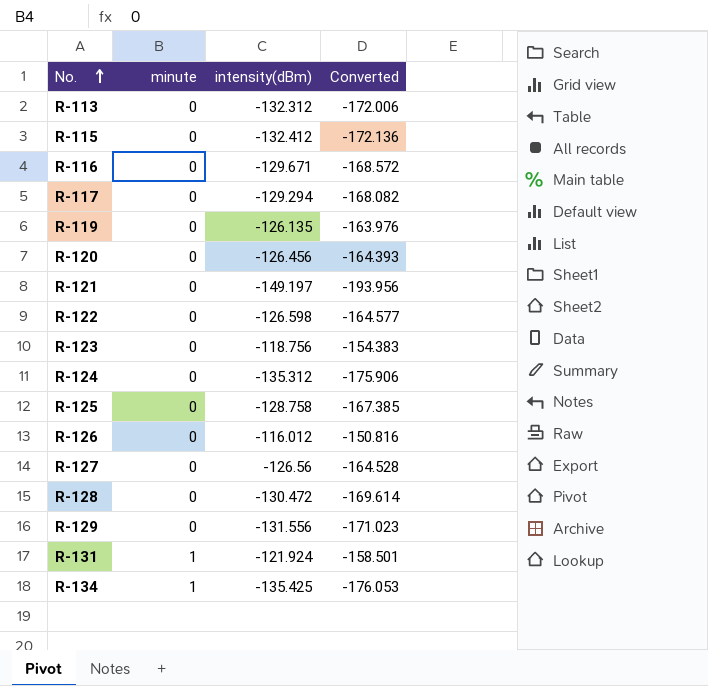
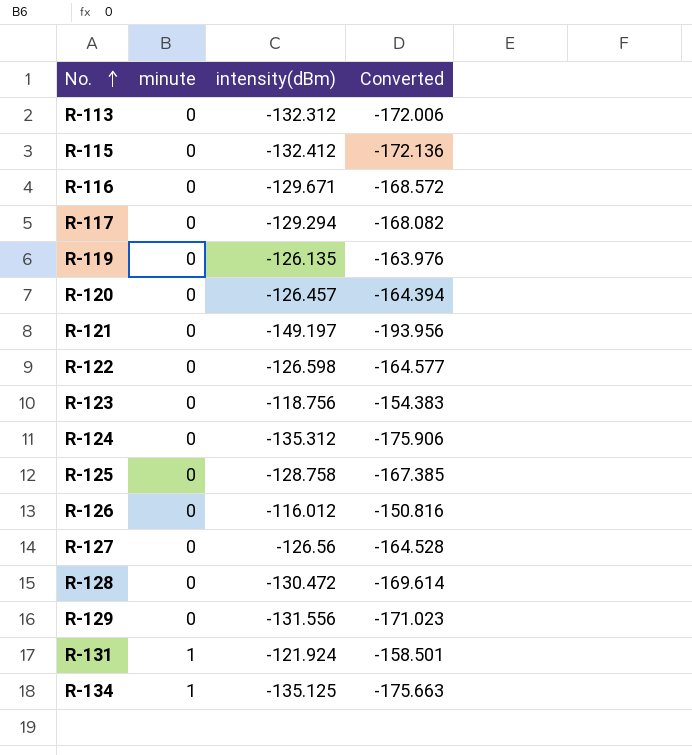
R-120 | intensity(dBm): -126.456 -> -126.457
R-120 | Converted: -164.393 -> -164.394
R-134 | intensity(dBm): -135.425 -> -135.125
R-134 | Converted: -176.053 -> -175.663

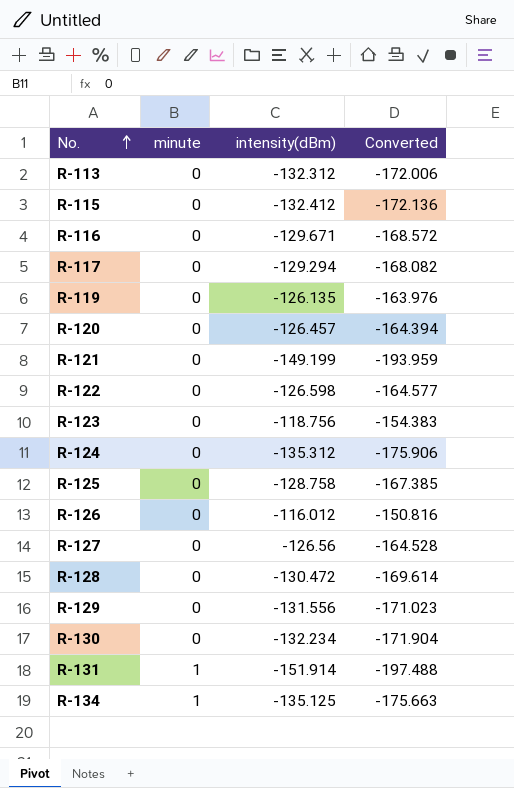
R-121 | intensity(dBm): -149.197 -> -149.199
R-121 | Converted: -193.956 -> -193.959
row R-130: none -> 0 | -132.234 | -171.904
R-131 | intensity(dBm): -121.924 -> -151.914
R-131 | Converted: -158.501 -> -197.488

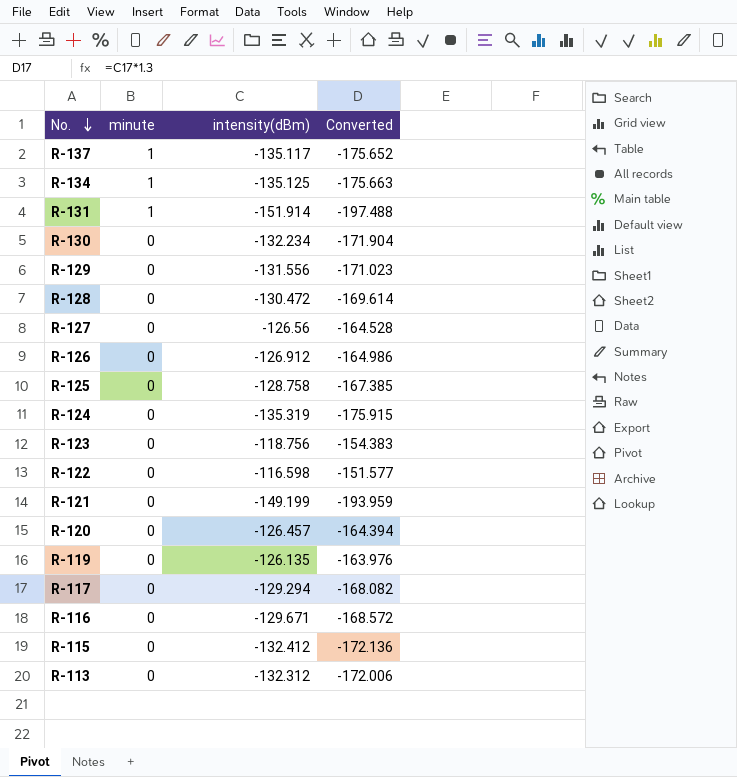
row order: No. ascending -> No. descending
row R-137: none -> 1 | -135.117 | -175.652
R-126 | intensity(dBm): -116.012 -> -126.912
R-126 | Converted: -150.816 -> -164.986
R-124 | intensity(dBm): -135.312 -> -135.319
R-124 | Converted: -175.906 -> -175.915
R-122 | intensity(dBm): -126.598 -> -116.598
R-122 | Converted: -164.577 -> -151.577

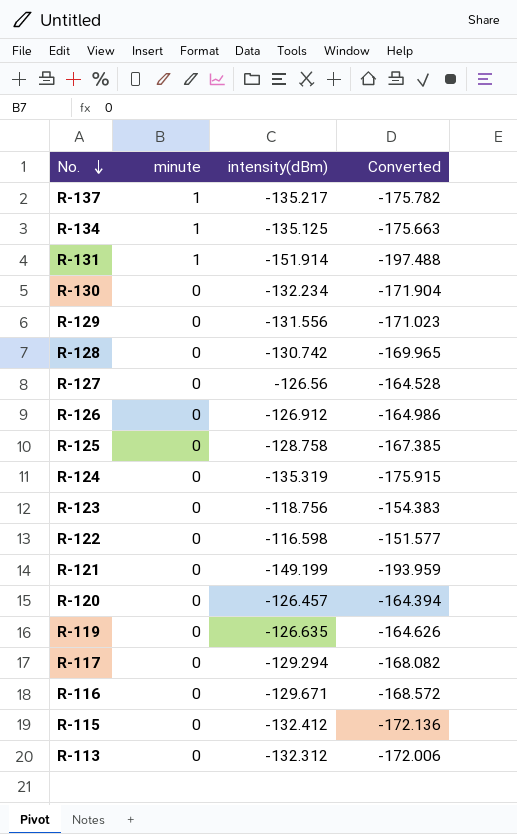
R-137 | intensity(dBm): -135.117 -> -135.217
R-137 | Converted: -175.652 -> -175.782
R-128 | intensity(dBm): -130.472 -> -130.742
R-128 | Converted: -169.614 -> -169.965
R-119 | intensity(dBm): -126.135 -> -126.635
R-119 | Converted: -163.976 -> -164.626

